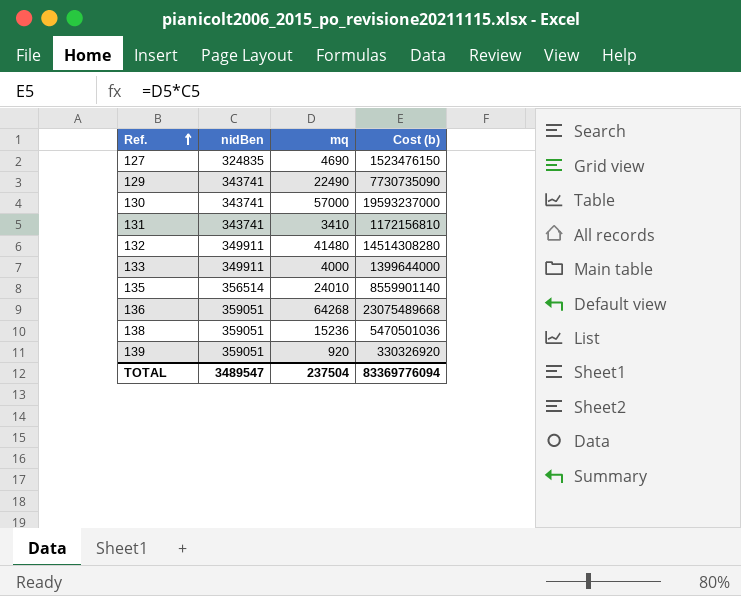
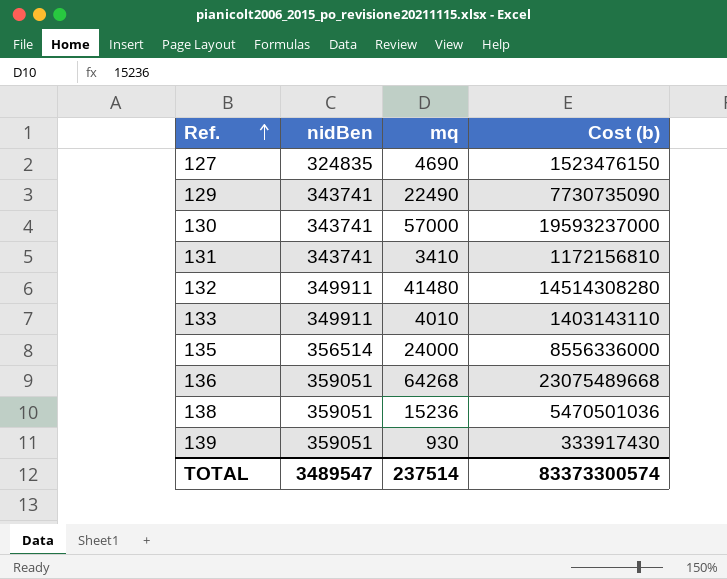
133 | mq: 4000 -> 4010
133 | Cost (b): 1399644000 -> 1403143110
135 | mq: 24010 -> 24000
135 | Cost (b): 8559901140 -> 8556336000
139 | mq: 920 -> 930
139 | Cost (b): 330326920 -> 333917430
TOTAL | mq: 237504 -> 237514
TOTAL | Cost (b): 83369776094 -> 83373300574

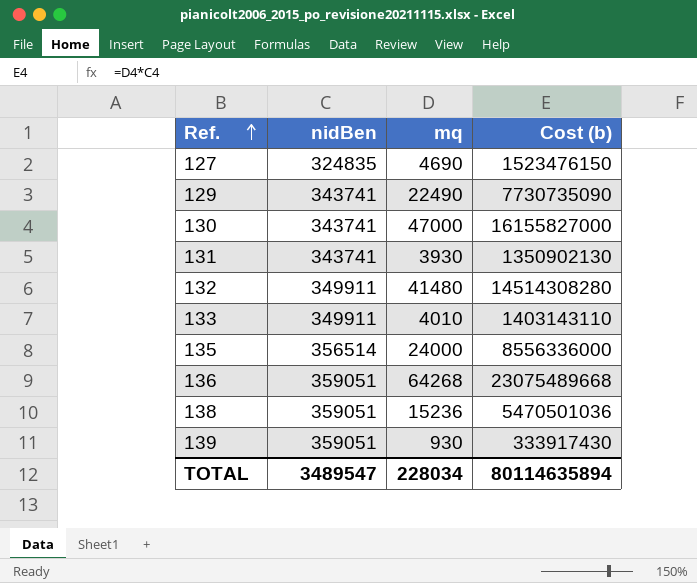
130 | mq: 57000 -> 47000
130 | Cost (b): 19593237000 -> 16155827000
131 | mq: 3410 -> 3930
131 | Cost (b): 1172156810 -> 1350902130
TOTAL | mq: 237514 -> 228034
TOTAL | Cost (b): 83373300574 -> 80114635894

